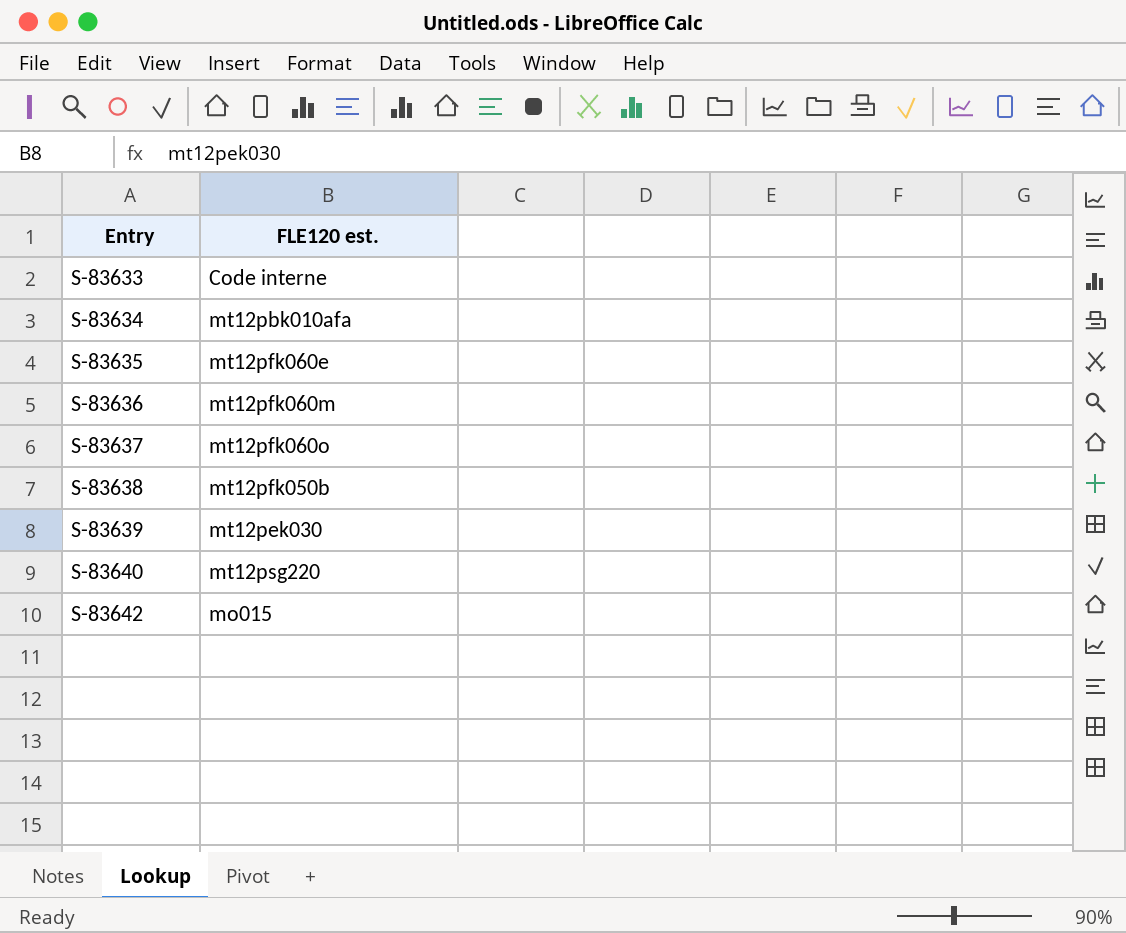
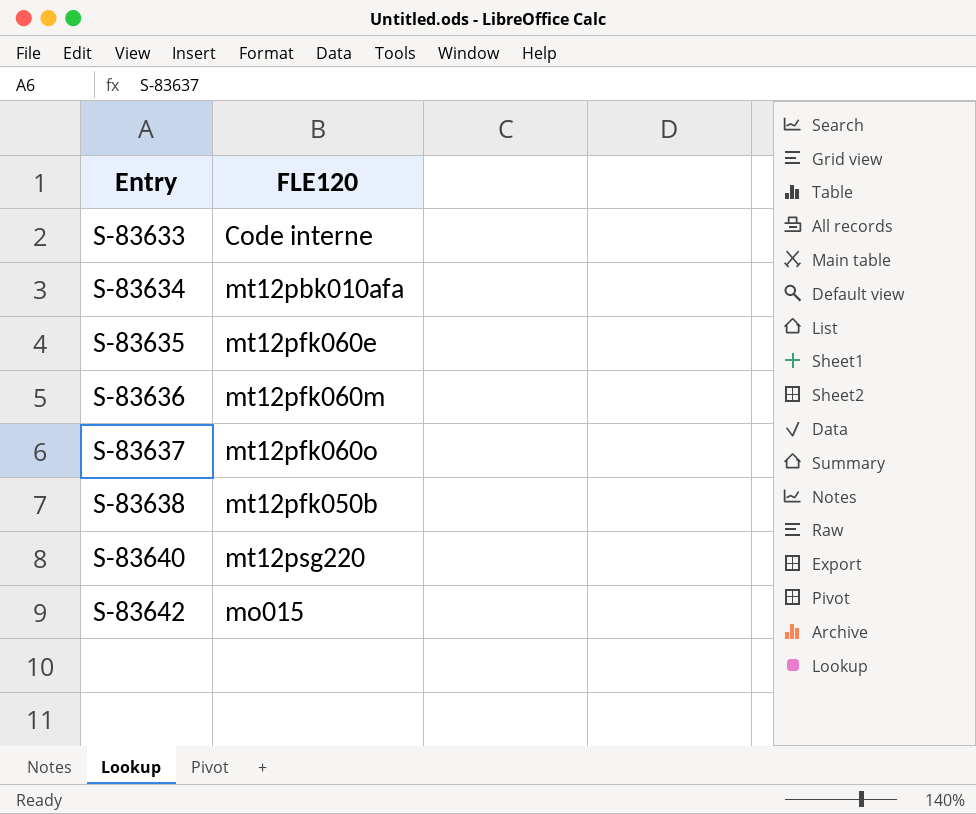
column name: FLE120 est. -> FLE120
row S-83639: mt12pek030 -> none

